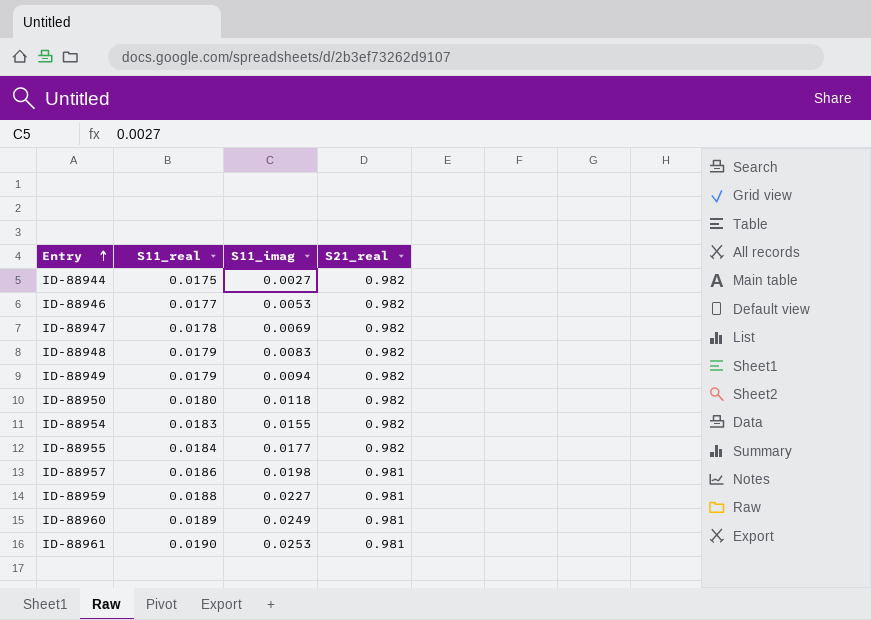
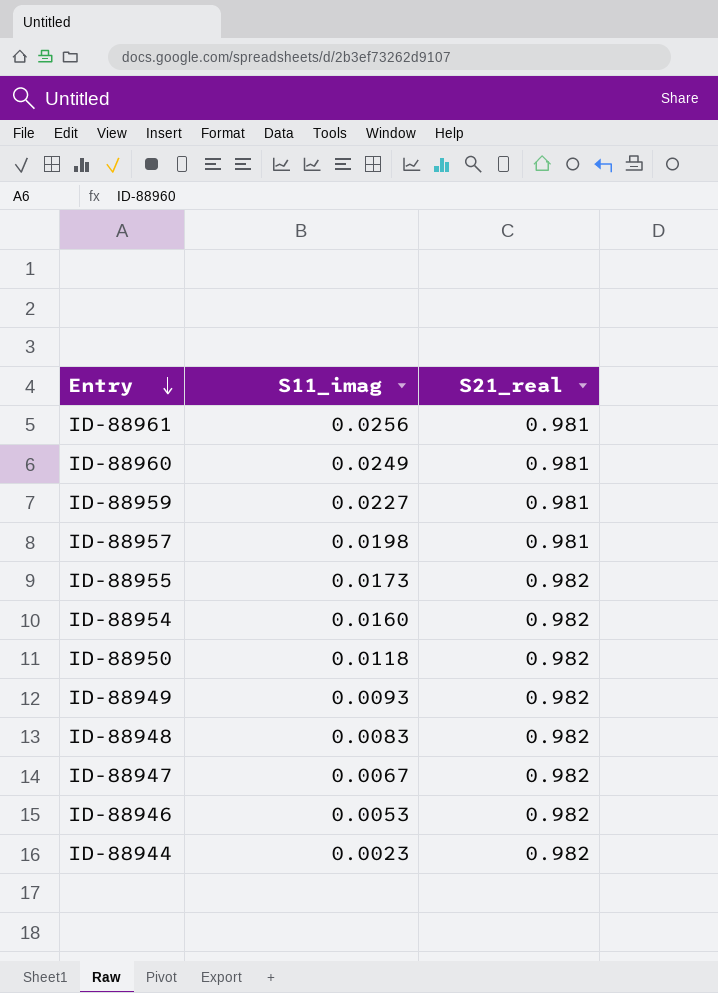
row order: Entry ascending -> Entry descending
column S11_real | position: 2 -> none
ID-88961 | S11_imag: 0.0253 -> 0.0256
ID-88955 | S11_imag: 0.0177 -> 0.0173
ID-88954 | S11_imag: 0.0155 -> 0.0160
ID-88949 | S11_imag: 0.0094 -> 0.0093
ID-88947 | S11_imag: 0.0069 -> 0.0067
ID-88944 | S11_imag: 0.0027 -> 0.0023

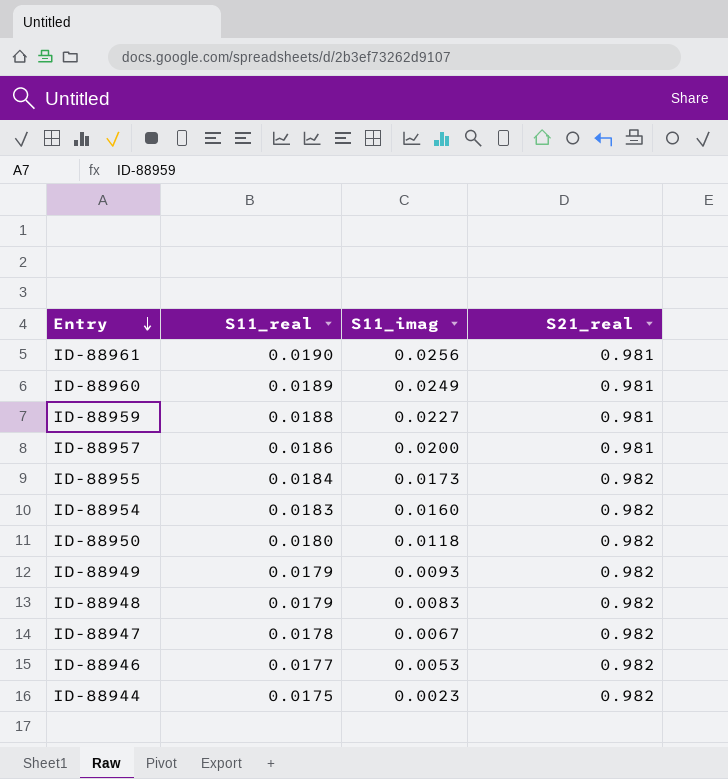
column S11_real | position: none -> 2
ID-88957 | S11_imag: 0.0198 -> 0.0200

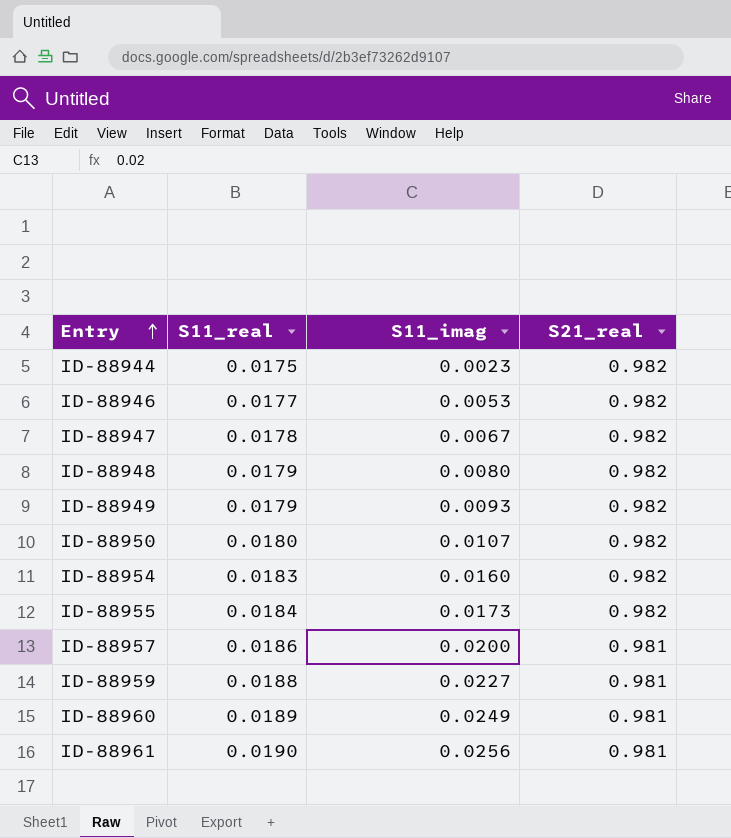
row order: Entry descending -> Entry ascending
ID-88948 | S11_imag: 0.0083 -> 0.0080
ID-88950 | S11_imag: 0.0118 -> 0.0107

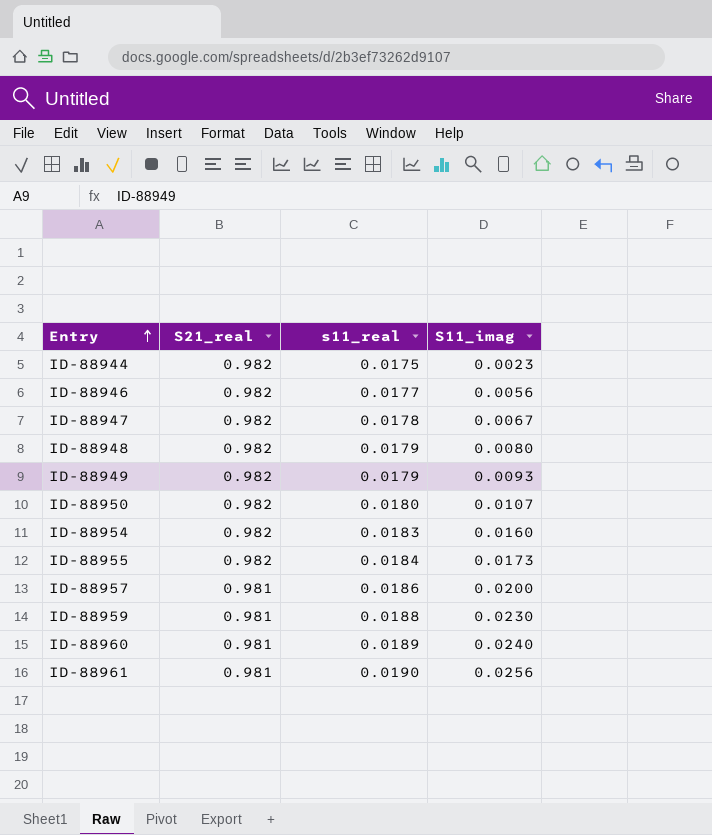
column S21_real | position: 4 -> 2
column name: S11_real -> s11_real
ID-88946 | S11_imag: 0.0053 -> 0.0056
ID-88959 | S11_imag: 0.0227 -> 0.0230
ID-88960 | S11_imag: 0.0249 -> 0.0240

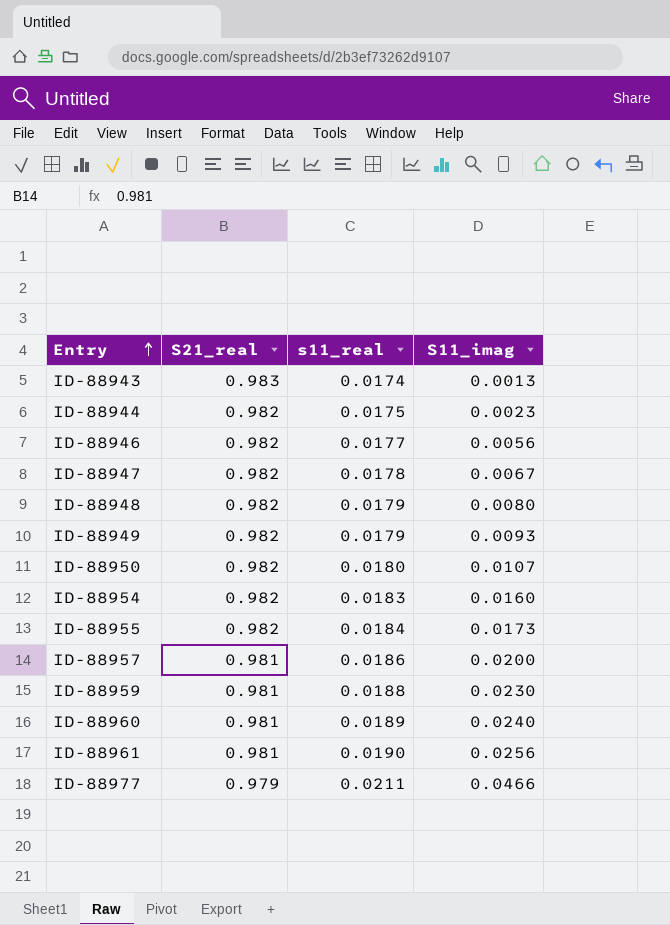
row ID-88943: none -> 0.983 | 0.0174 | 0.0013
row ID-88977: none -> 0.979 | 0.0211 | 0.0466

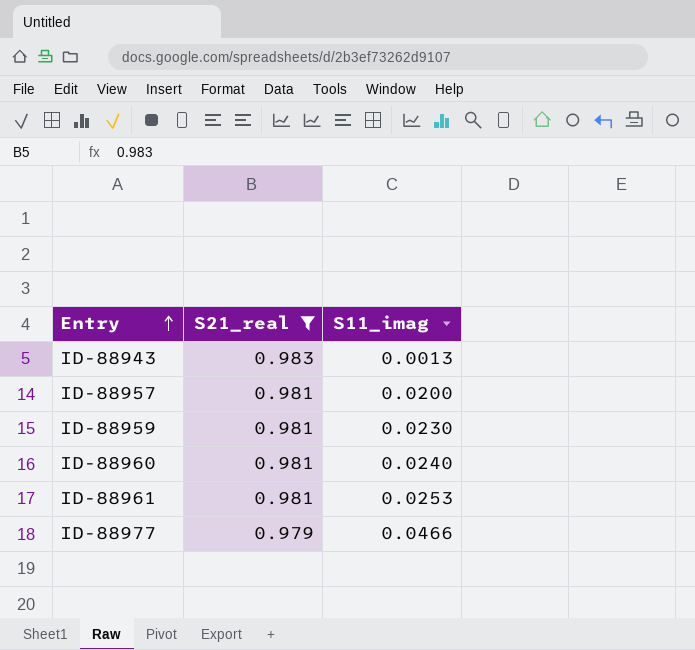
filter: none -> S21_real != 0.982
column s11_real | position: 3 -> none
ID-88961 | S11_imag: 0.0256 -> 0.0253

